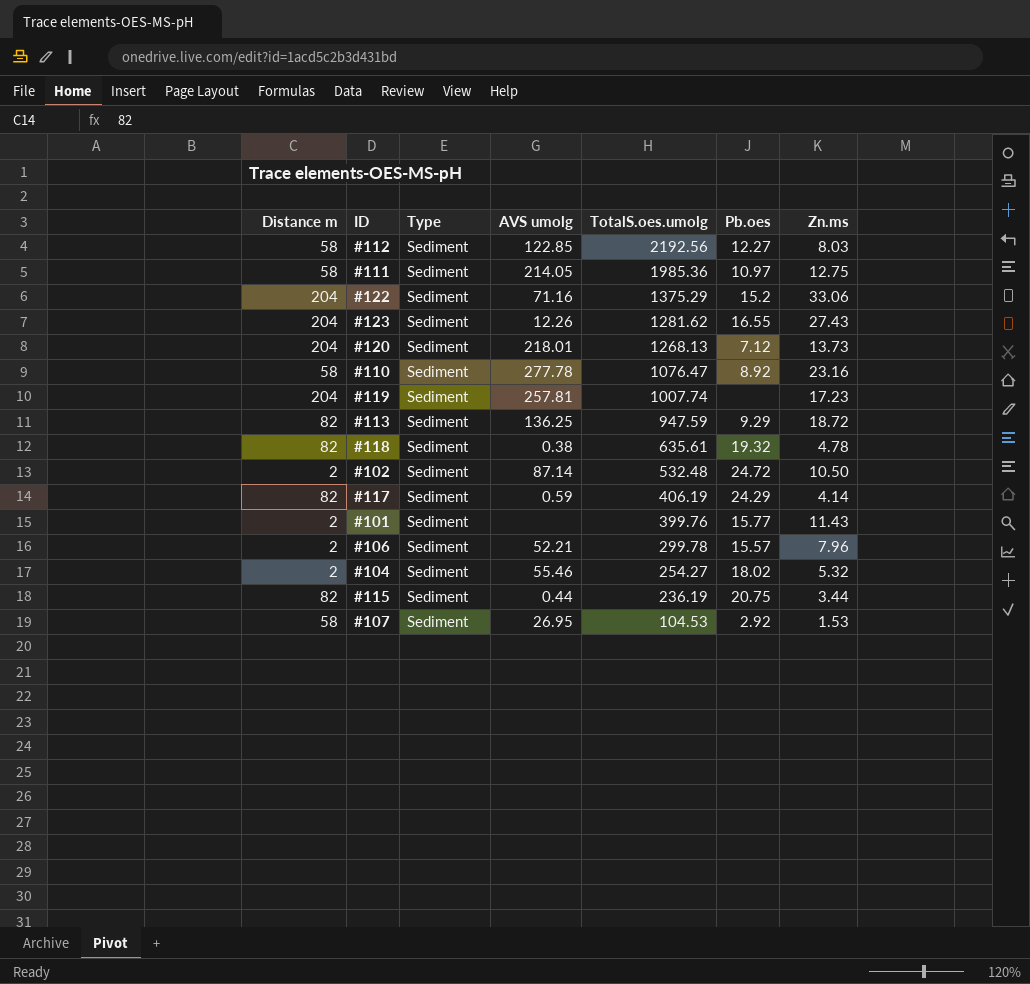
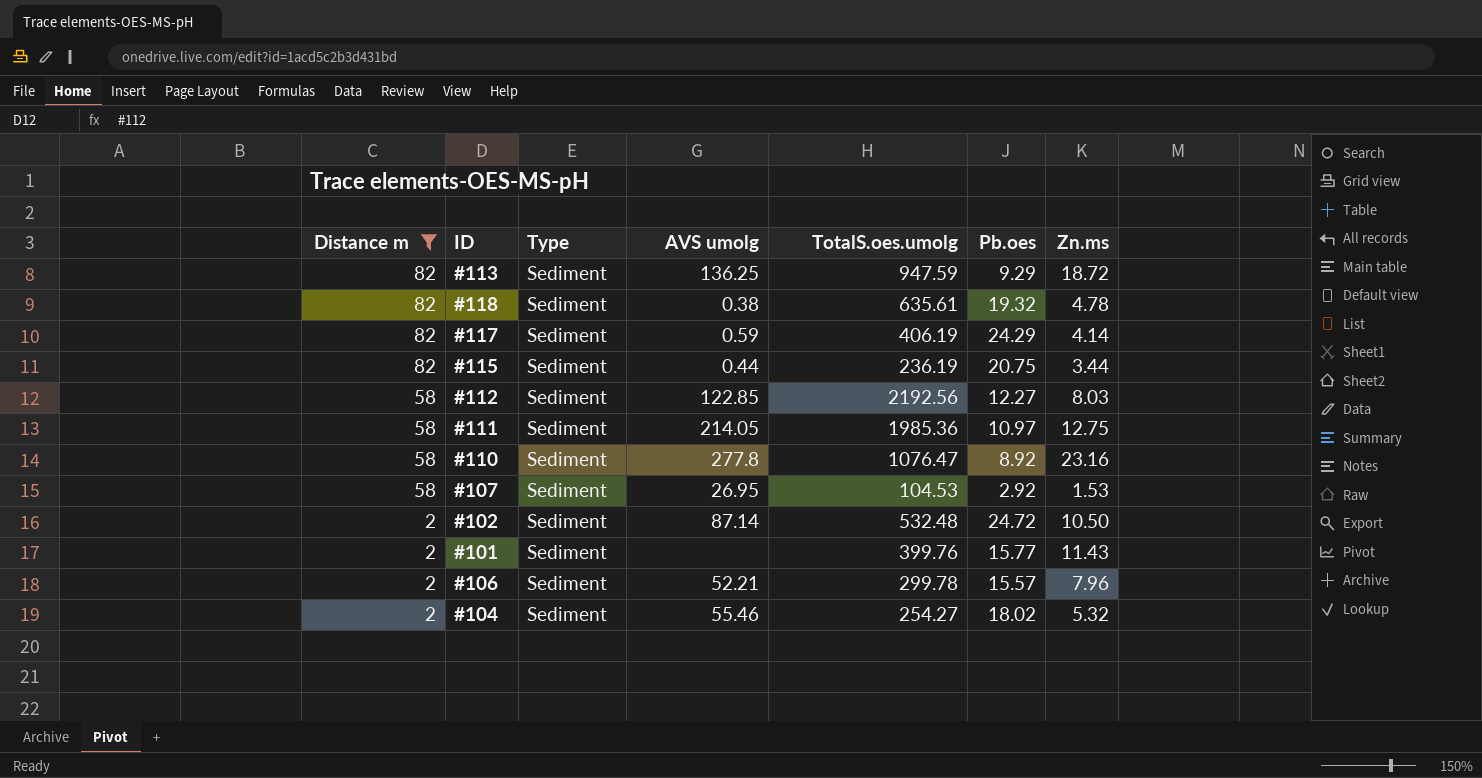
filter: none -> Distance m != 204
row order: TotalS.oes.umolg descending -> Distance m descending
#110 | AVS umolg: 277.78 -> 277.8

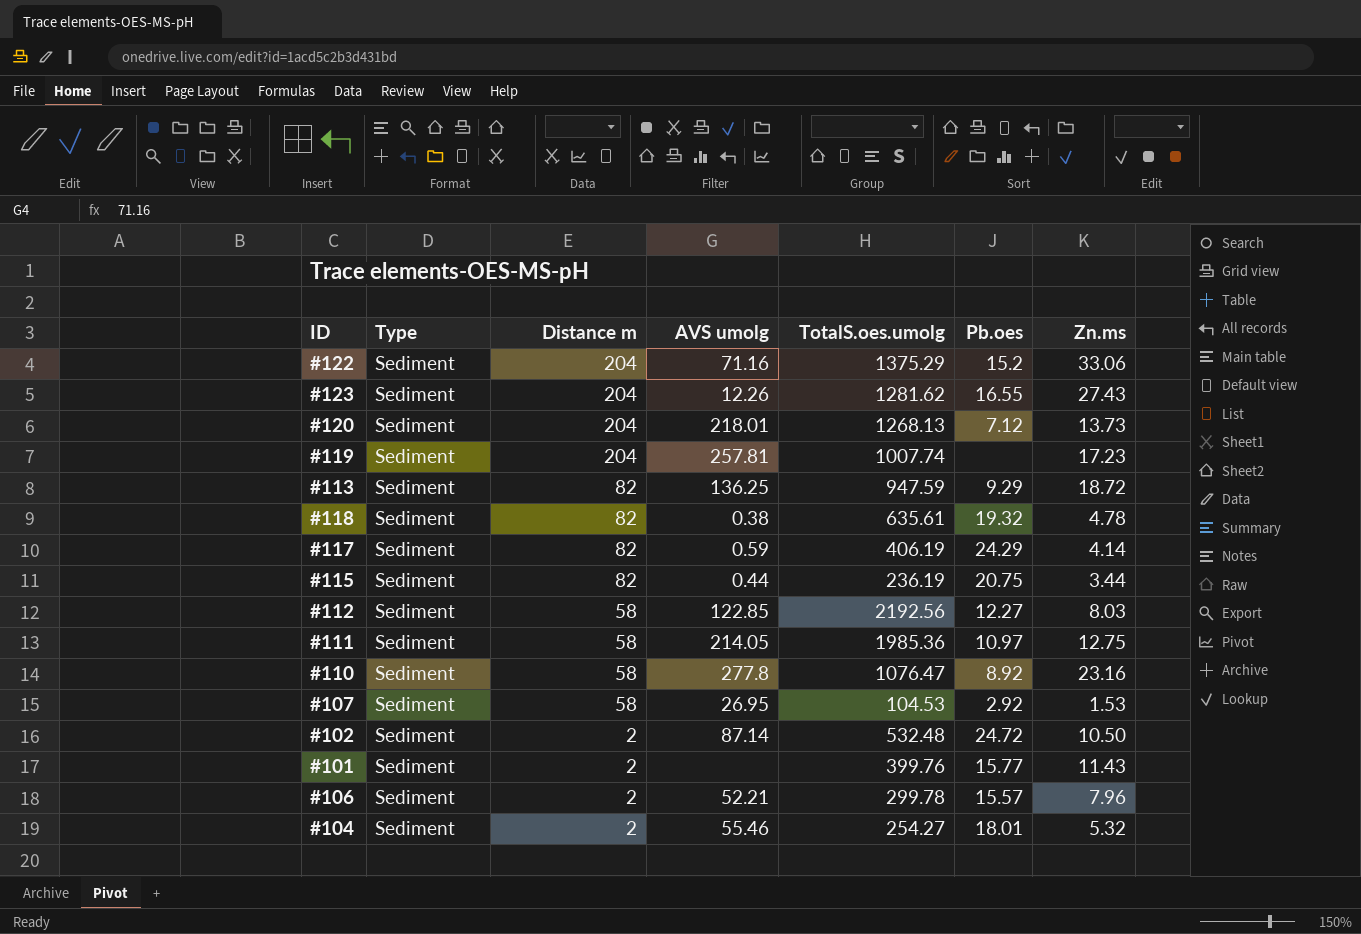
filter: Distance m != 204 -> none
column Distance m | position: 1 -> 3
#104 | Pb.oes: 18.02 -> 18.01

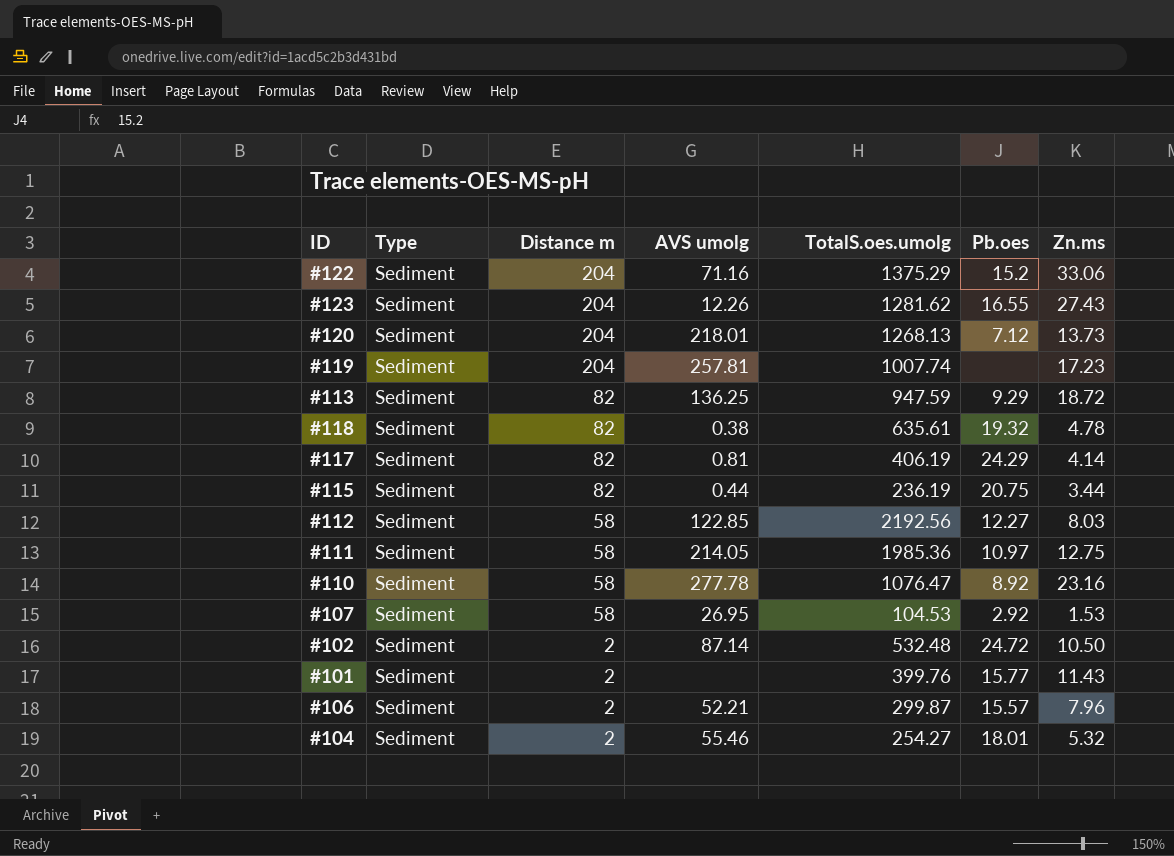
#117 | AVS umolg: 0.59 -> 0.81
#110 | AVS umolg: 277.8 -> 277.78
#106 | TotalS.oes.umolg: 299.78 -> 299.87

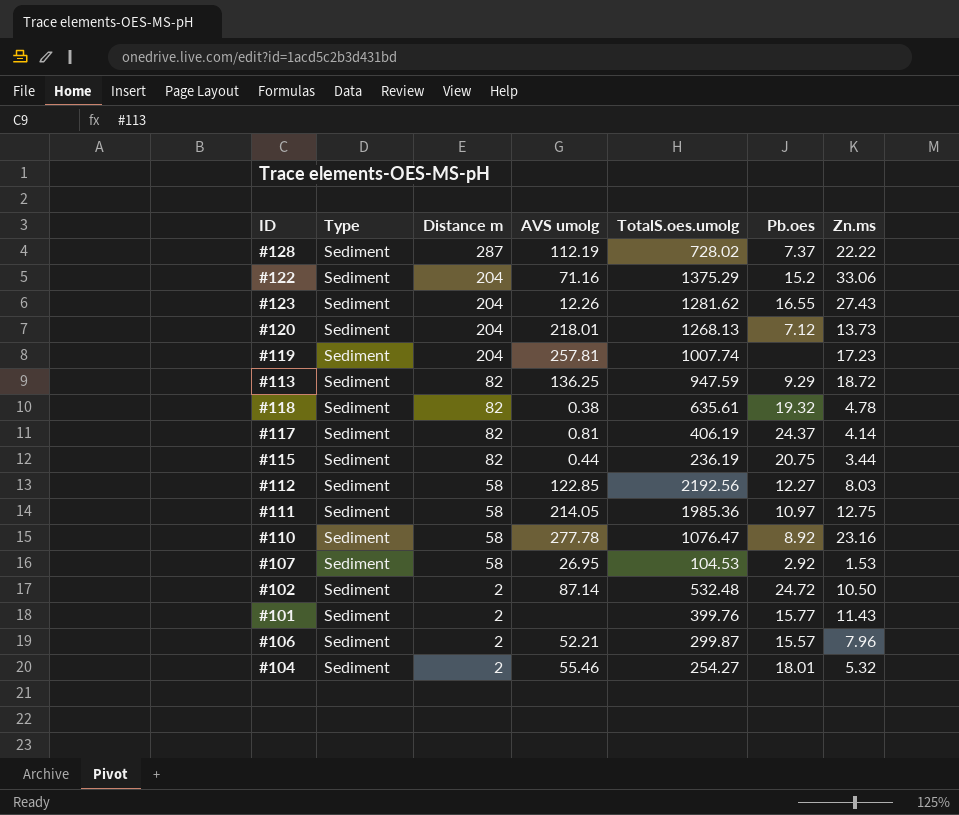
row #128: none -> Sediment | 287 | 112.19 | 728.02 | 7.37 | 22.22
#117 | Pb.oes: 24.29 -> 24.37

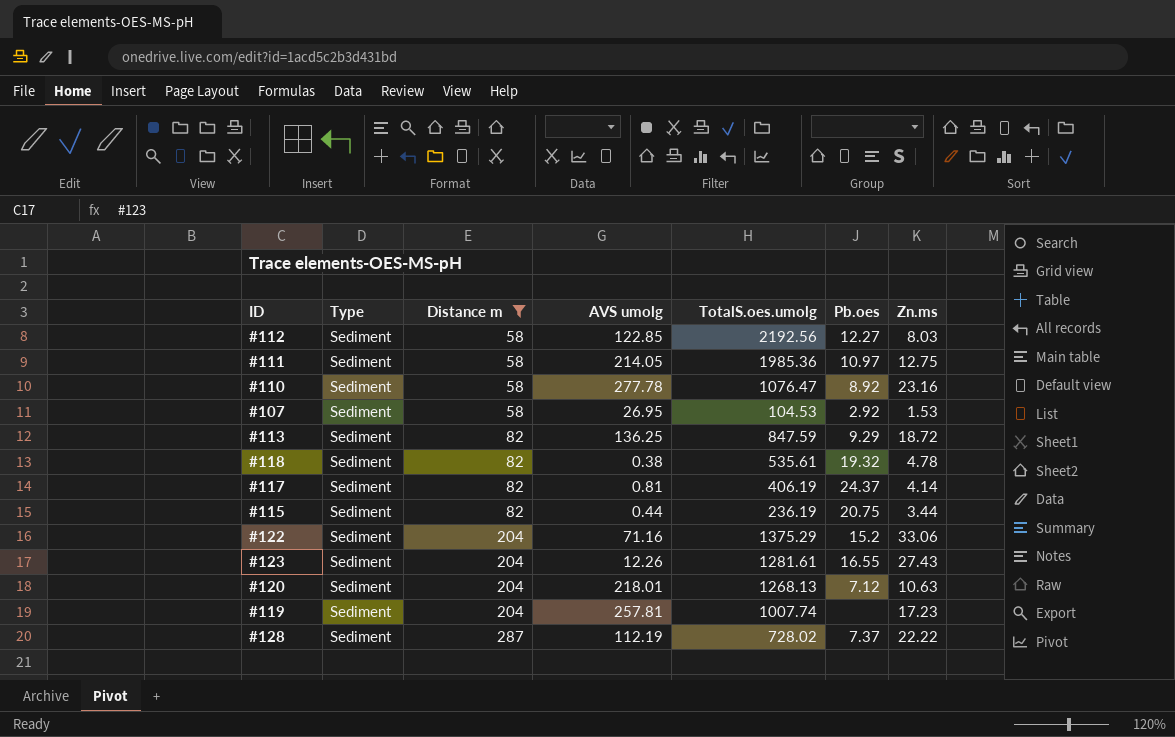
filter: none -> Distance m != 2
row order: Distance m descending -> Distance m ascending
#113 | TotalS.oes.umolg: 947.59 -> 847.59
#118 | TotalS.oes.umolg: 635.61 -> 535.61
#123 | TotalS.oes.umolg: 1281.62 -> 1281.61
#120 | Zn.ms: 13.73 -> 10.63

